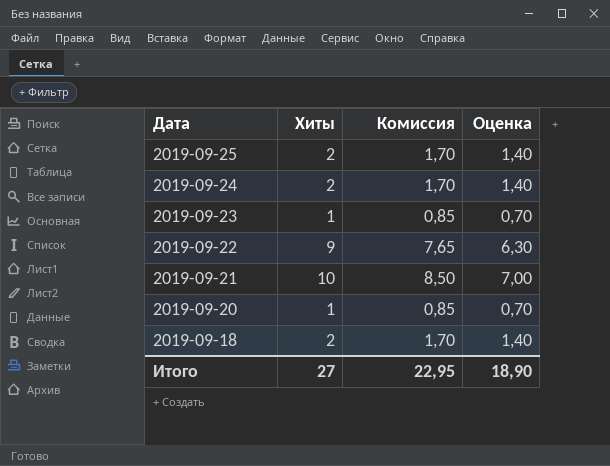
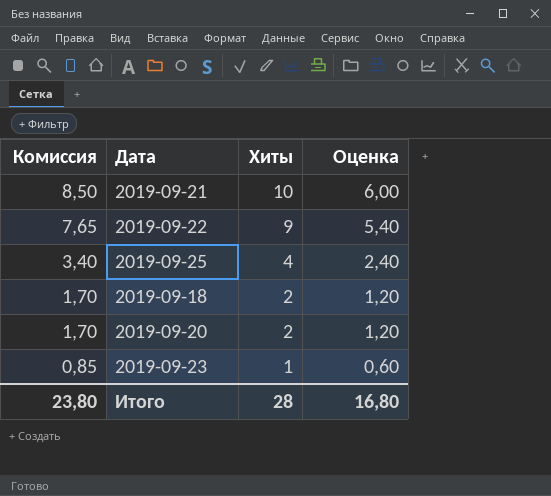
row order: Дата descending -> Комиссия descending
column Комиссия | position: 3 -> 1
column Оценка | formula: [Хиты] * 0,7 -> [Хиты] * 0,6
row 2019-09-24: 2 | 1,70 | 1,40 -> none
2019-09-25 | Комиссия: 1,70 -> 3,40
2019-09-25 | Хиты: 2 -> 4
2019-09-20 | Комиссия: 0,85 -> 1,70
2019-09-20 | Хиты: 1 -> 2
Итого | Комиссия: 22,95 -> 23,80
Итого | Хиты: 27 -> 28
Итого | Оценка: 18,90 -> 16,80

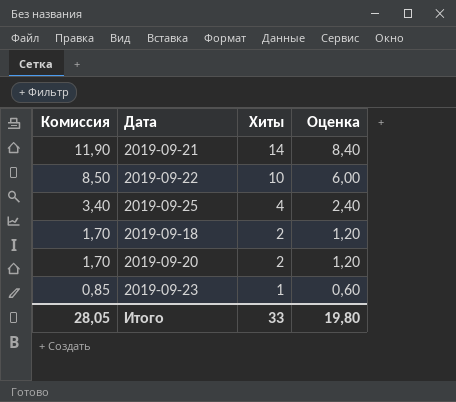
2019-09-21 | Комиссия: 8,50 -> 11,90
2019-09-21 | Хиты: 10 -> 14
2019-09-21 | Оценка: 6,00 -> 8,40
2019-09-22 | Комиссия: 7,65 -> 8,50
2019-09-22 | Хиты: 9 -> 10
2019-09-22 | Оценка: 5,40 -> 6,00
Итого | Комиссия: 23,80 -> 28,05
Итого | Хиты: 28 -> 33
Итого | Оценка: 16,80 -> 19,80

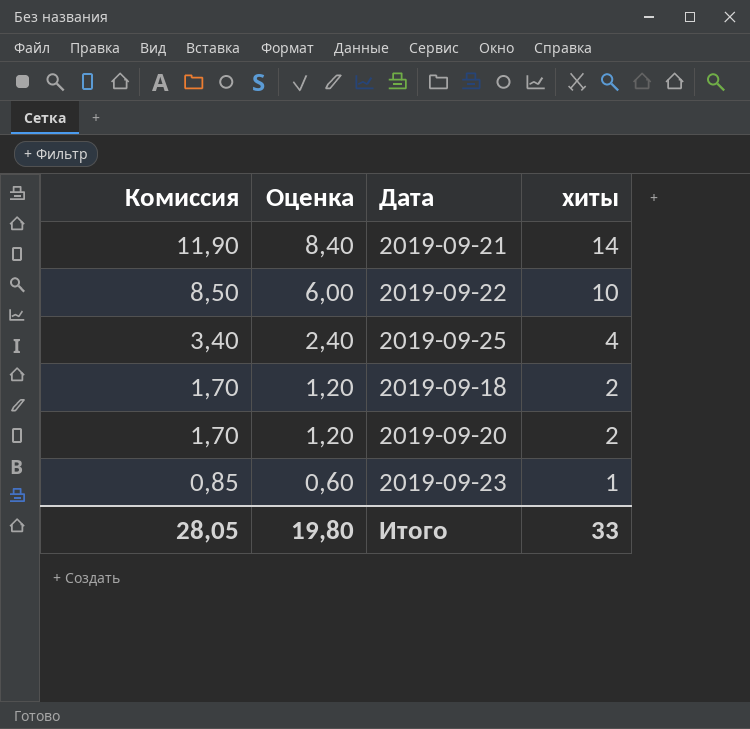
column Оценка | position: 4 -> 2
column name: Хиты -> хиты

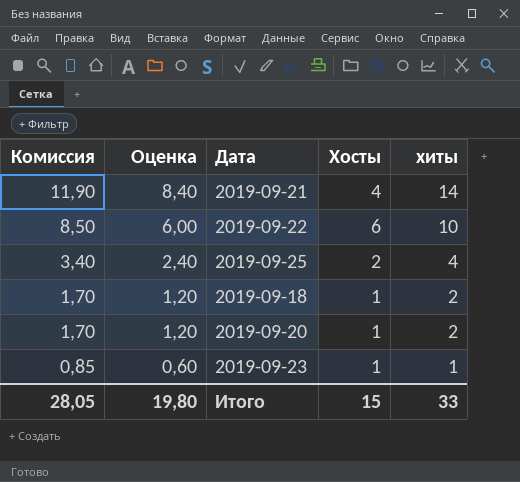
column Хосты | position: none -> 4

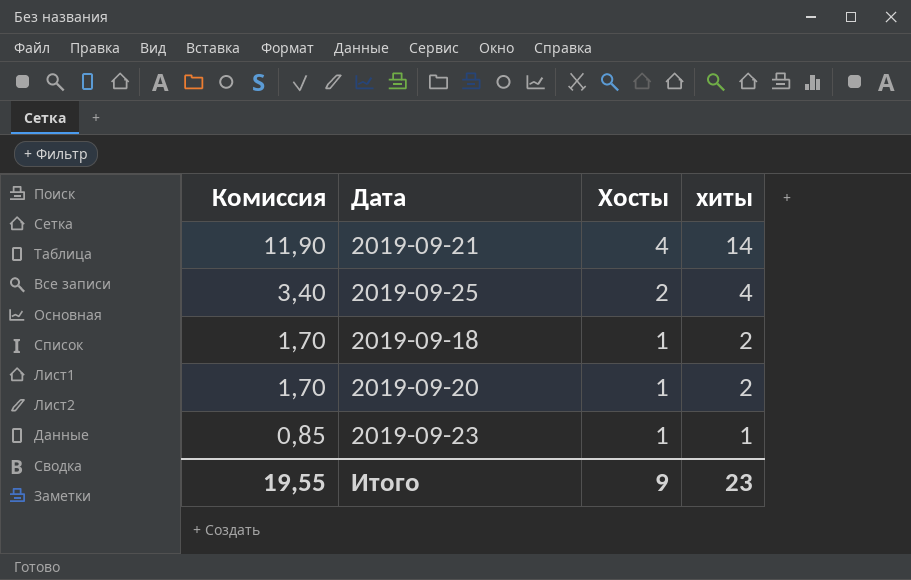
column Оценка | formula: [хиты] * 0,6 -> none
row 2019-09-22: 8,50 | 6,00 | 6 | 10 -> none
Итого | Комиссия: 28,05 -> 19,55
Итого | Хосты: 15 -> 9
Итого | хиты: 33 -> 23

